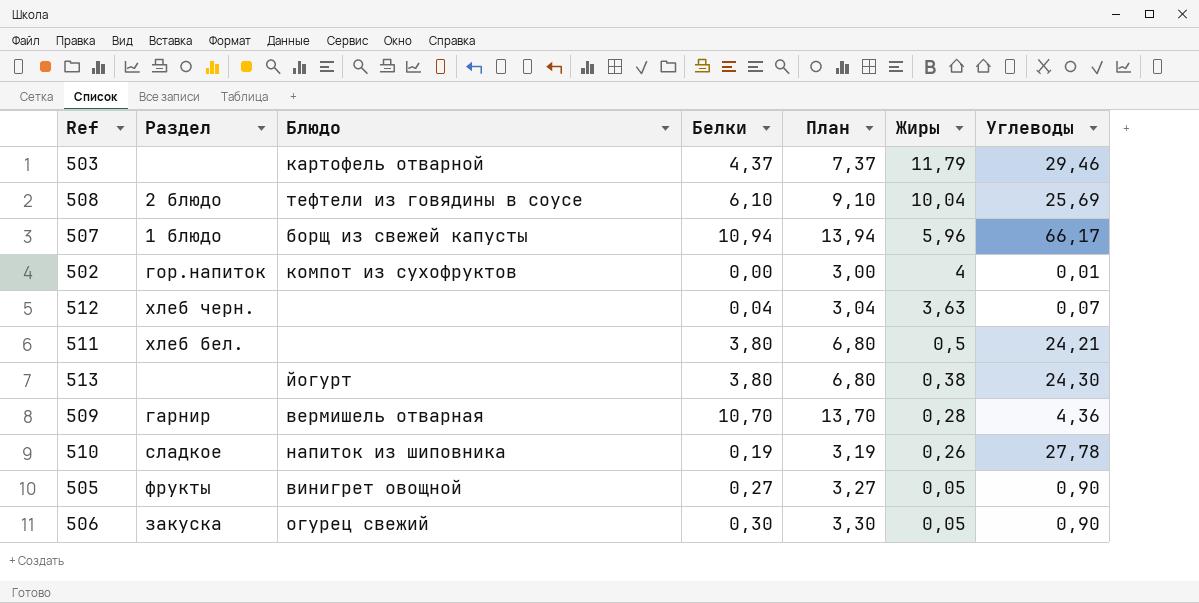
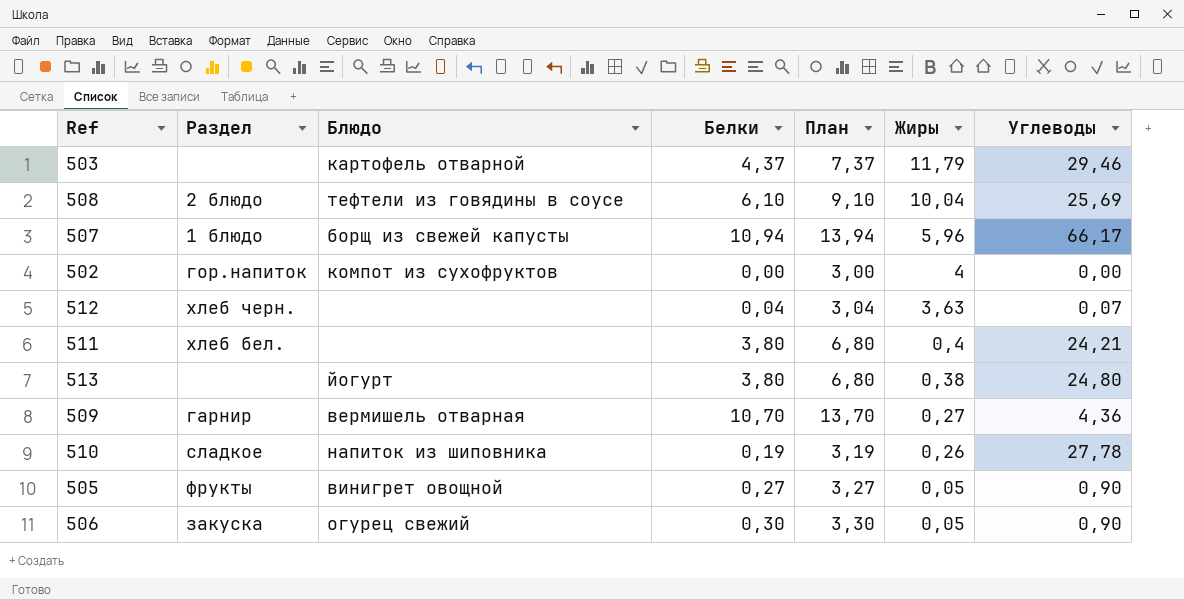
502 | Углеводы: 0,01 -> 0,00
511 | Жиры: 0,5 -> 0,4
513 | Углеводы: 24,30 -> 24,80
509 | Жиры: 0,28 -> 0,27

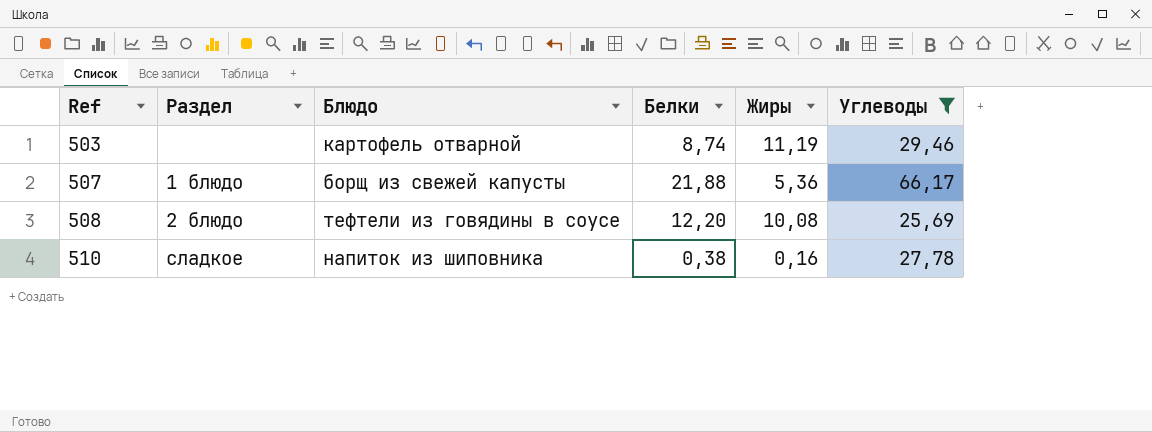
filter: none -> Углеводы >= 25,69
row order: Жиры descending -> Ref ascending
column План | formula: [Белки] + 3 -> none
503 | Белки: 4,37 -> 8,74
503 | Жиры: 11,79 -> 11,19
507 | Белки: 10,94 -> 21,88
507 | Жиры: 5,96 -> 5,36
508 | Белки: 6,10 -> 12,20
508 | Жиры: 10,04 -> 10,08
510 | Белки: 0,19 -> 0,38
510 | Жиры: 0,26 -> 0,16

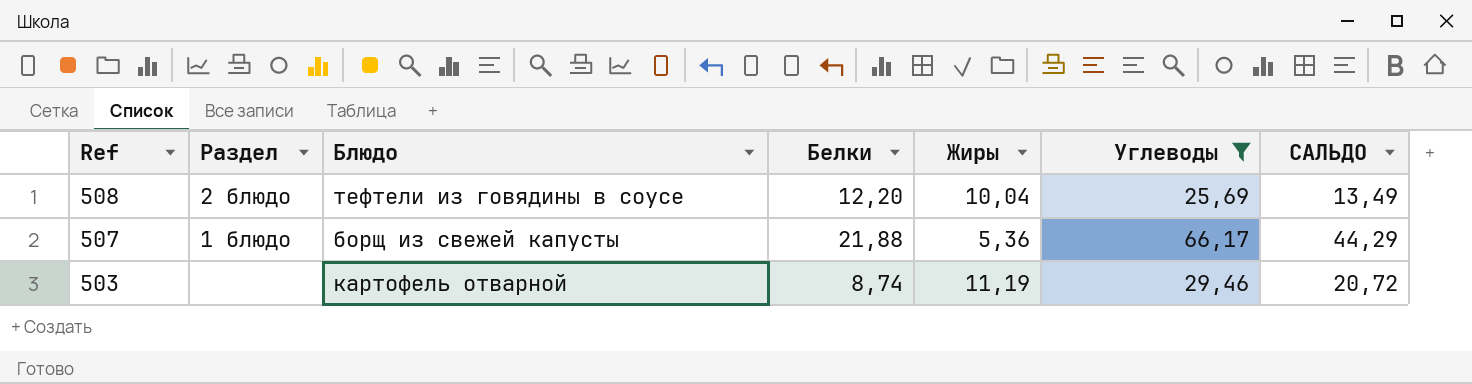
row order: Ref ascending -> Ref descending
column САЛЬДО | formula: none -> [Углеводы] - [Белки]
row 510: сладкое | напиток из шиповника | 0,38 | 0,16 | 27,78 -> none
508 | Жиры: 10,08 -> 10,04

